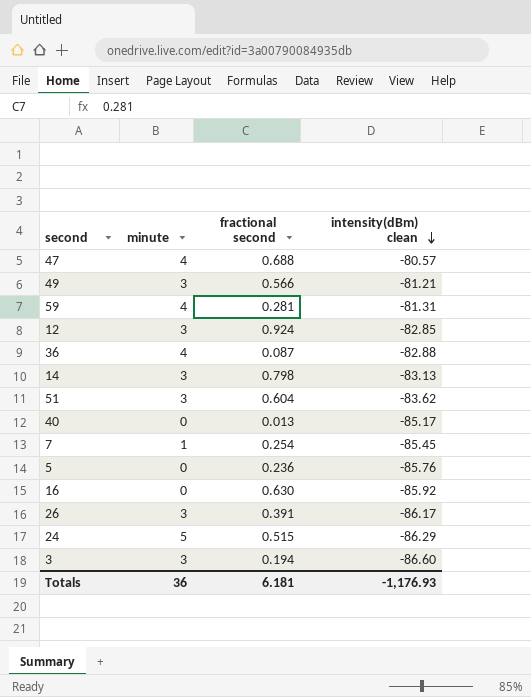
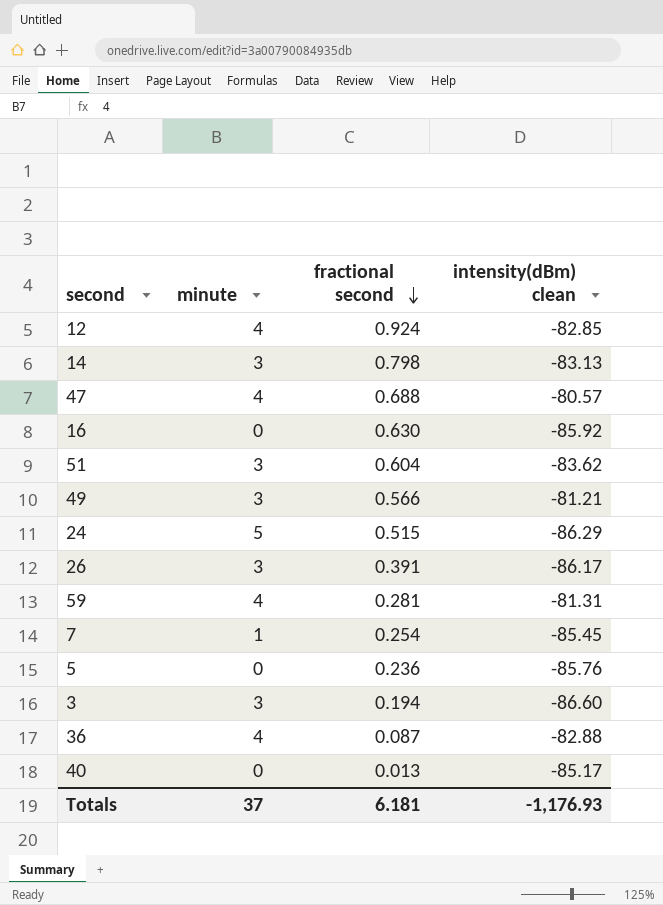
row order: intensity(dBm) clean descending -> fractional second descending
12 | minute: 3 -> 4
Totals | minute: 36 -> 37

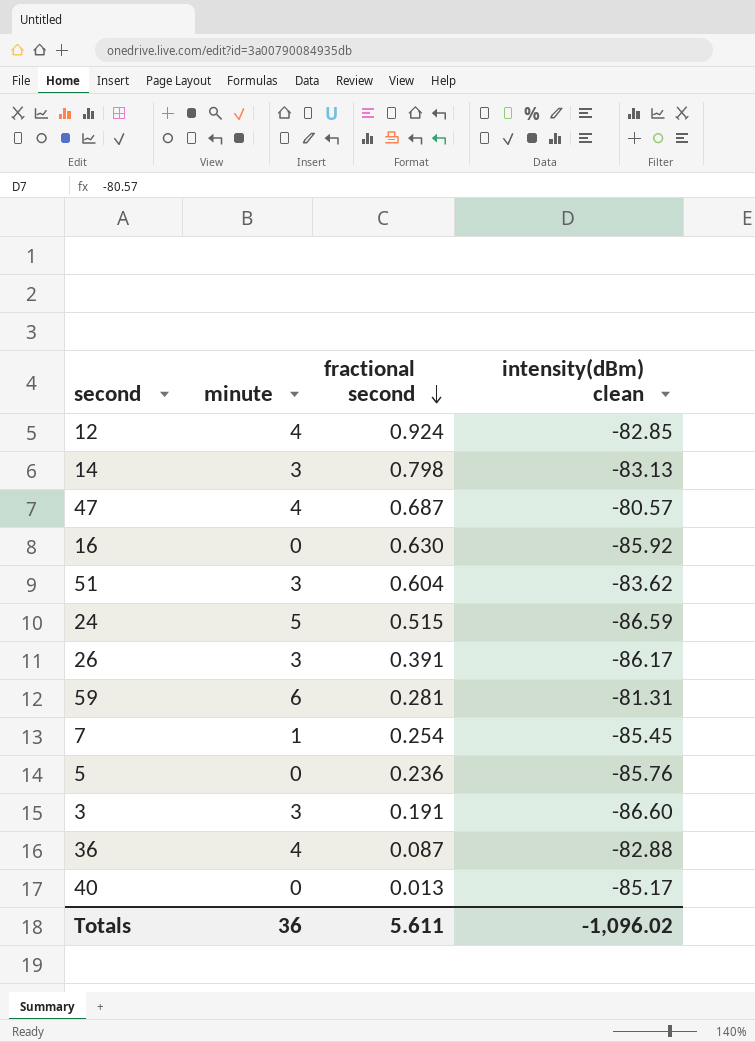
row 49: 3 | 0.566 | -81.21 -> none
47 | fractional second: 0.688 -> 0.687
24 | intensity(dBm) clean: -86.29 -> -86.59
59 | minute: 4 -> 6
3 | fractional second: 0.194 -> 0.191
Totals | minute: 37 -> 36
Totals | fractional second: 6.181 -> 5.611
Totals | intensity(dBm) clean: -1,176.93 -> -1,096.02

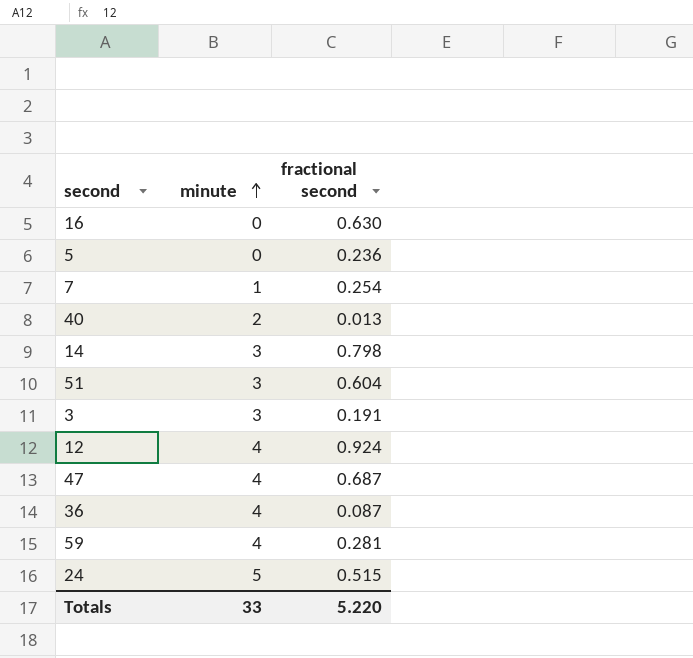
row order: fractional second descending -> minute ascending
column intensity(dBm) clean | position: 4 -> none
row 26: 3 | 0.391 | -86.17 -> none
40 | minute: 0 -> 2
59 | minute: 6 -> 4
Totals | minute: 36 -> 33
Totals | fractional second: 5.611 -> 5.220

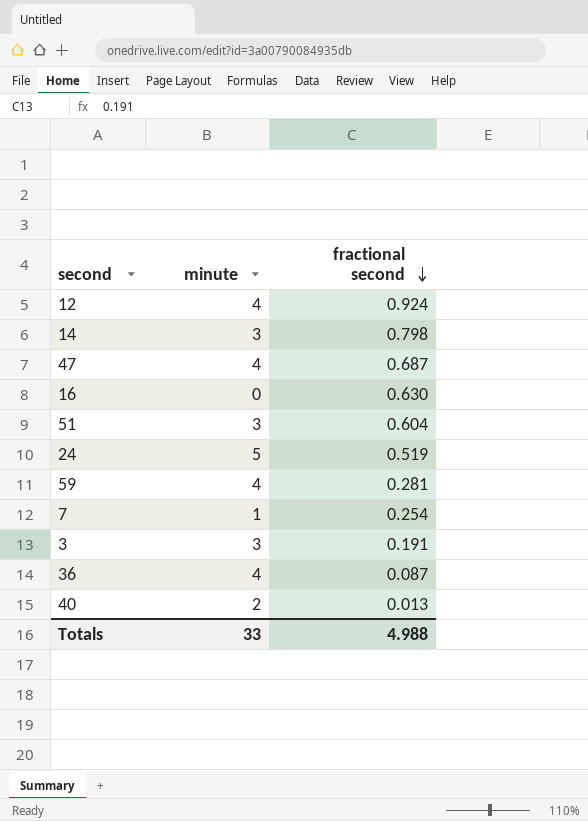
row order: minute ascending -> fractional second descending
row 5: 0 | 0.236 -> none
24 | fractional second: 0.515 -> 0.519
Totals | fractional second: 5.220 -> 4.988

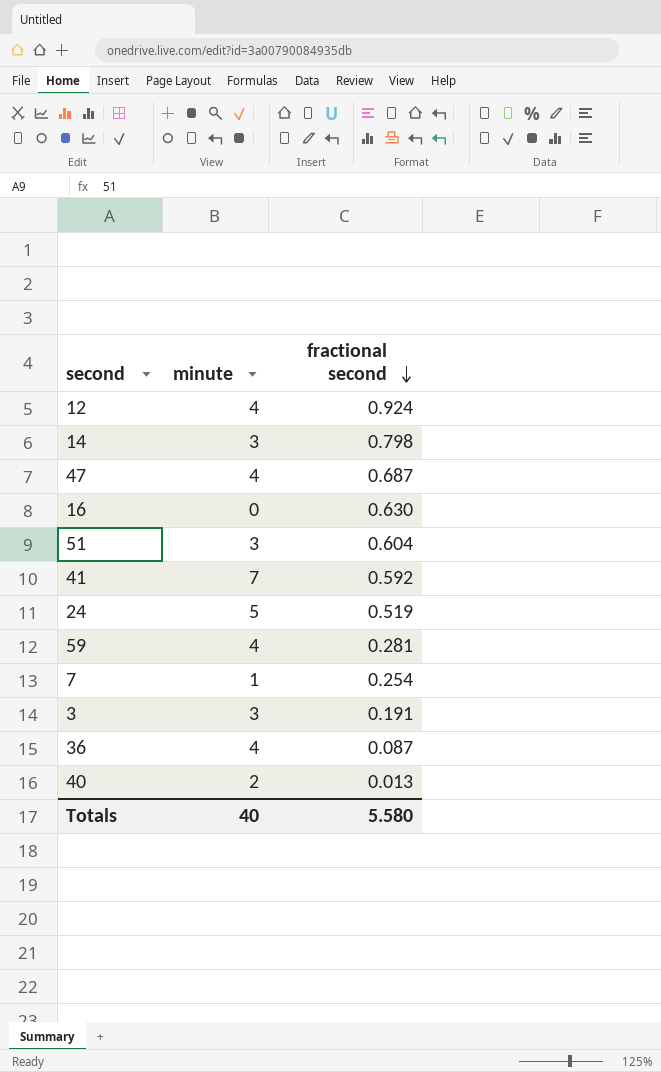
row 41: none -> 7 | 0.592
Totals | minute: 33 -> 40
Totals | fractional second: 4.988 -> 5.580

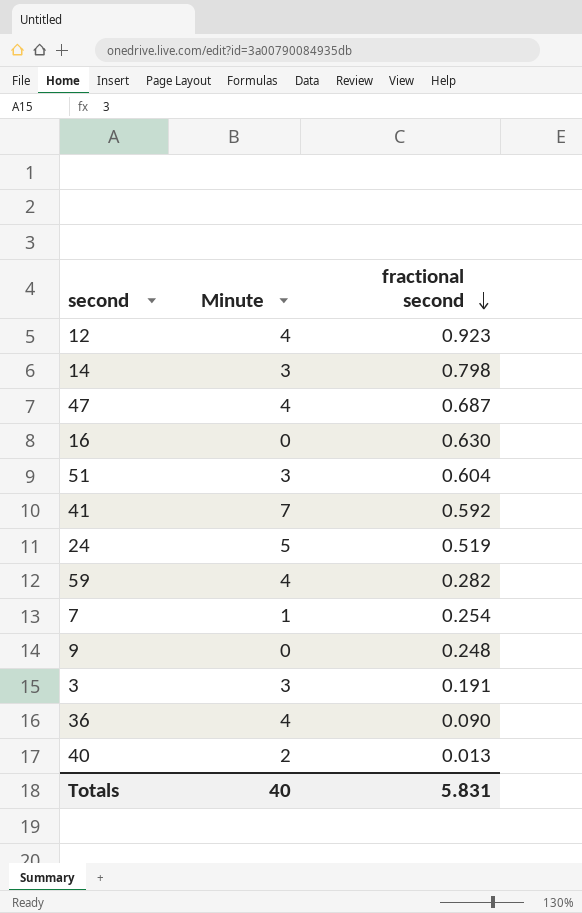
column name: minute -> Minute
12 | fractional second: 0.924 -> 0.923
59 | fractional second: 0.281 -> 0.282
row 9: none -> 0 | 0.248
36 | fractional second: 0.087 -> 0.090
Totals | fractional second: 5.580 -> 5.831

